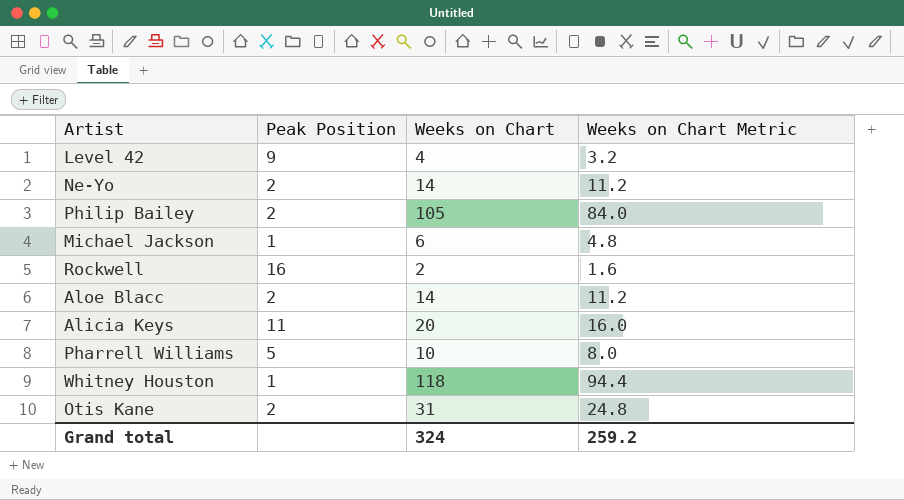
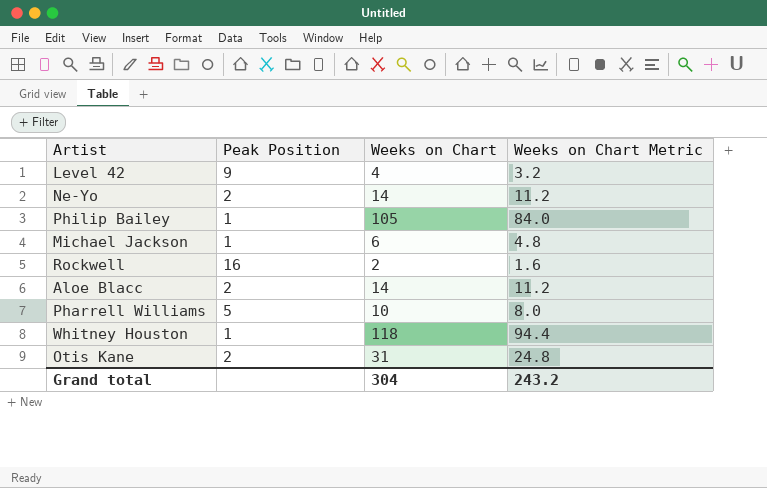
row Alicia Keys: 11 | 20 | 16.0 -> none
Philip Bailey | Peak Position: 2 -> 1
Grand total | Weeks on Chart: 324 -> 304
Grand total | Weeks on Chart Metric: 259.2 -> 243.2

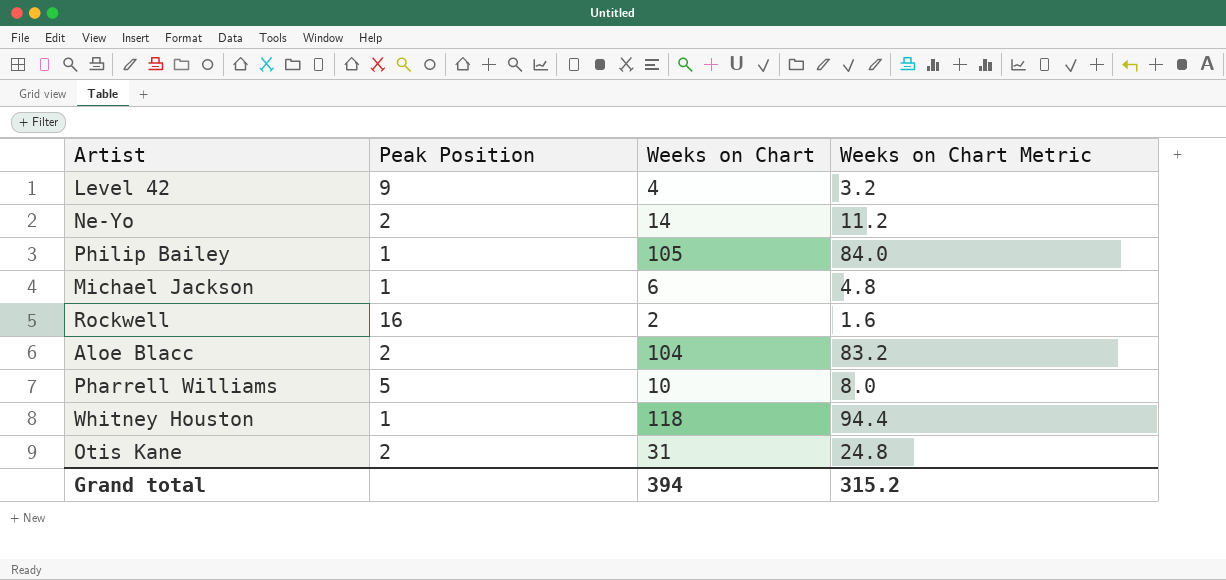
Aloe Blacc | Weeks on Chart: 14 -> 104
Aloe Blacc | Weeks on Chart Metric: 11.2 -> 83.2
Grand total | Weeks on Chart: 304 -> 394
Grand total | Weeks on Chart Metric: 243.2 -> 315.2

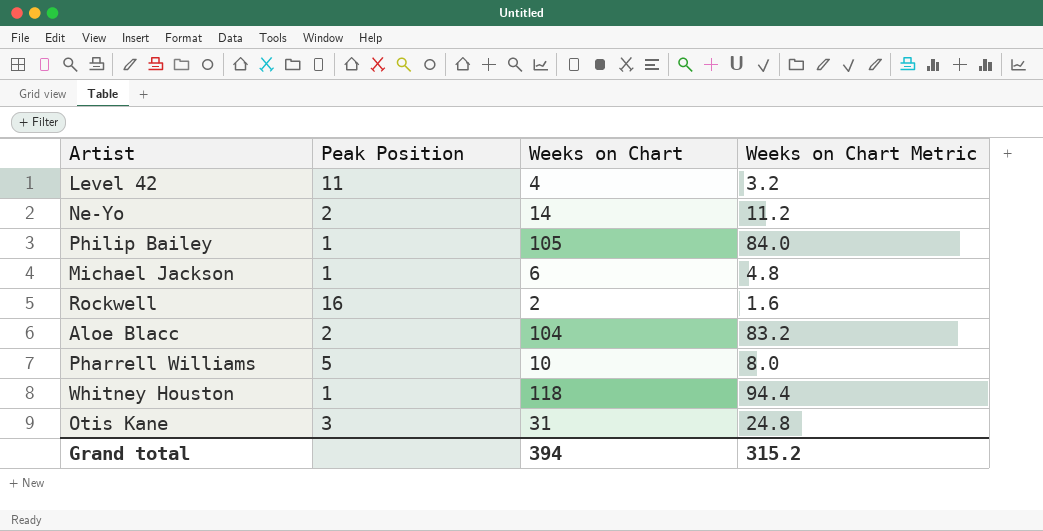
Level 42 | Peak Position: 9 -> 11
Otis Kane | Peak Position: 2 -> 3

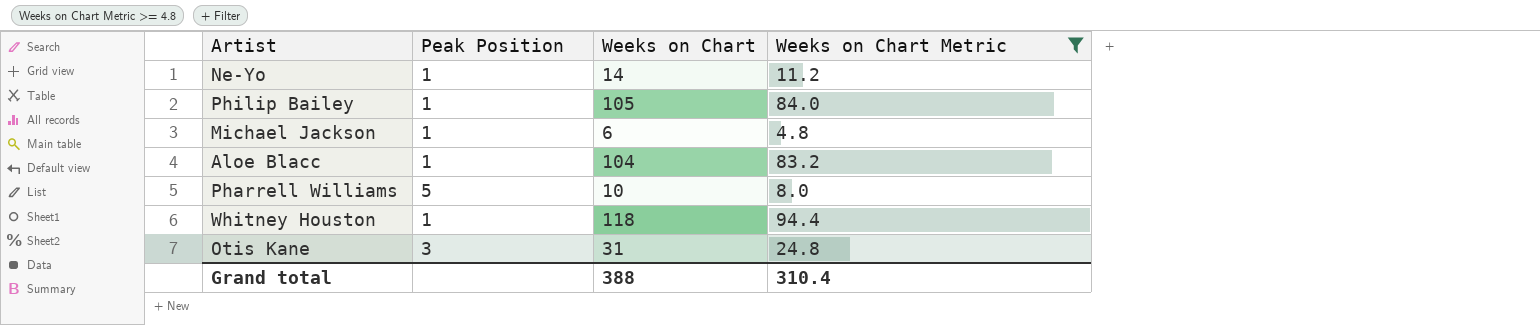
filter: none -> Weeks on Chart Metric >= 4.8
Ne-Yo | Peak Position: 2 -> 1
Aloe Blacc | Peak Position: 2 -> 1
Grand total | Weeks on Chart: 394 -> 388
Grand total | Weeks on Chart Metric: 315.2 -> 310.4

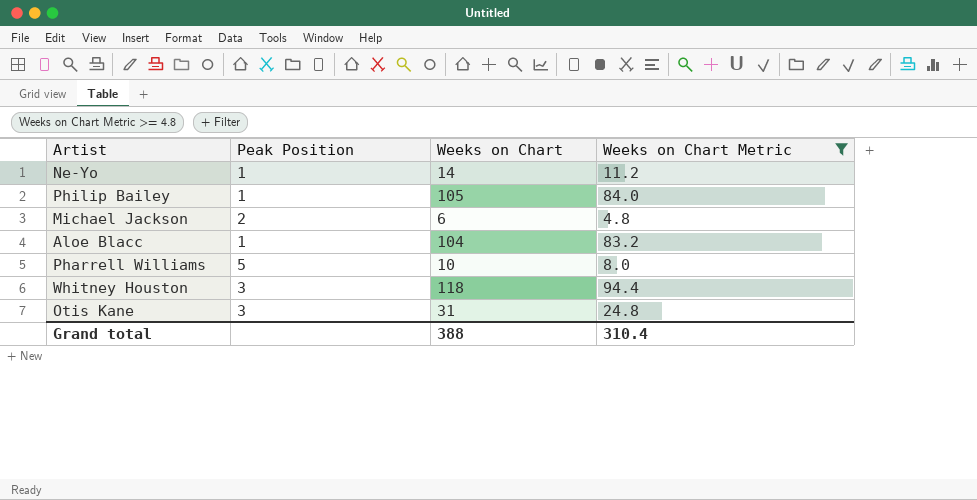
Michael Jackson | Peak Position: 1 -> 2
Whitney Houston | Peak Position: 1 -> 3

